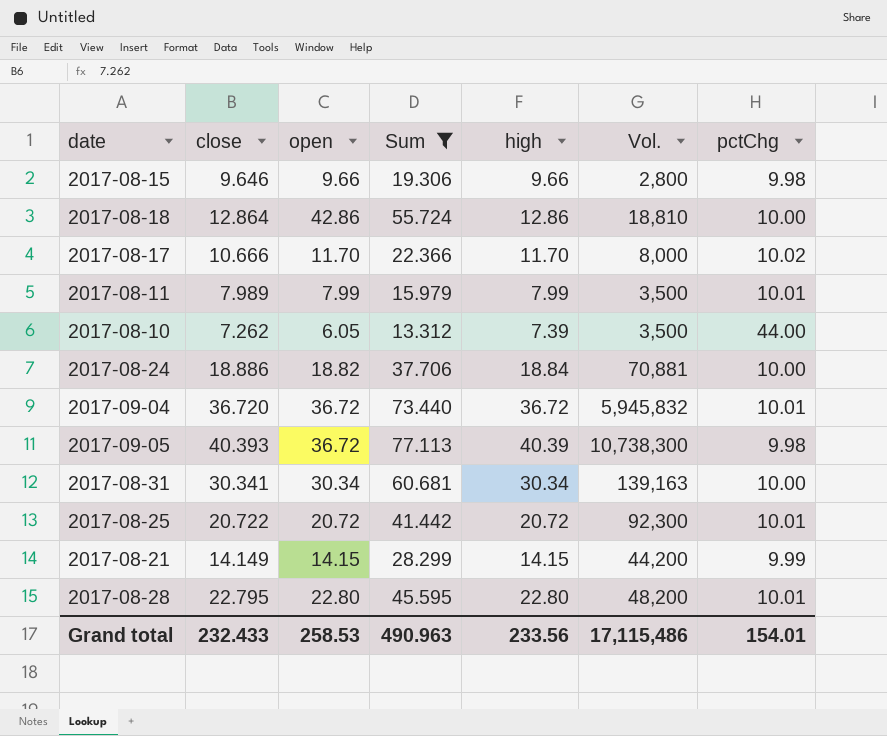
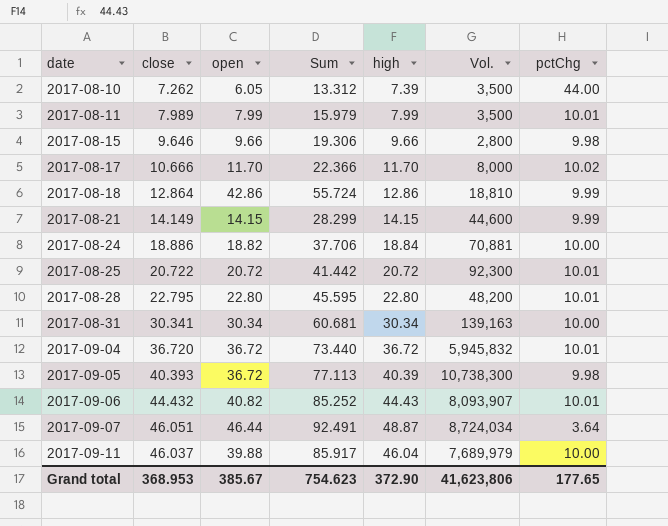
filter: Sum <= 77.113 -> none
row order: none -> date ascending
2017-08-18 | pctChg: 10.00 -> 9.99
2017-08-21 | Vol.: 44,200 -> 44,600
Grand total | close: 232.433 -> 368.953
Grand total | open: 258.53 -> 385.67
Grand total | Sum: 490.963 -> 754.623
Grand total | high: 233.56 -> 372.90
Grand total | Vol.: 17,115,486 -> 41,623,806
Grand total | pctChg: 154.01 -> 177.65

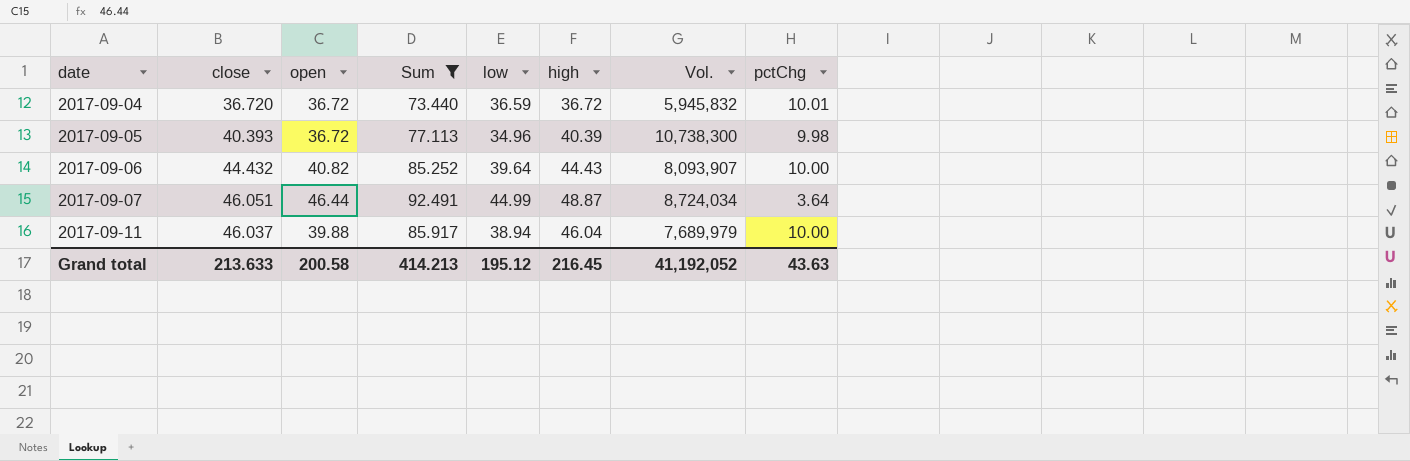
filter: none -> Sum >= 73.440
column low | position: none -> 5
2017-09-06 | pctChg: 10.01 -> 10.00
Grand total | close: 368.953 -> 213.633
Grand total | open: 385.67 -> 200.58
Grand total | Sum: 754.623 -> 414.213
Grand total | high: 372.90 -> 216.45
Grand total | Vol.: 41,623,806 -> 41,192,052
Grand total | pctChg: 177.65 -> 43.63

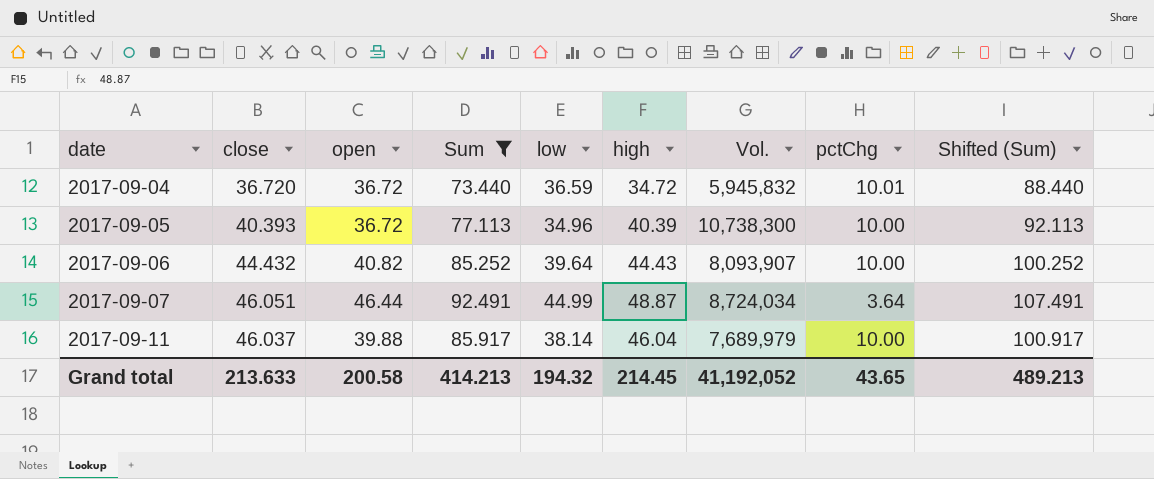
column Shifted (Sum) | formula: none -> [Sum] + 15
2017-09-04 | high: 36.72 -> 34.72
2017-09-05 | pctChg: 9.98 -> 10.00
2017-09-11 | low: 38.94 -> 38.14
Grand total | low: 195.12 -> 194.32
Grand total | high: 216.45 -> 214.45
Grand total | pctChg: 43.63 -> 43.65

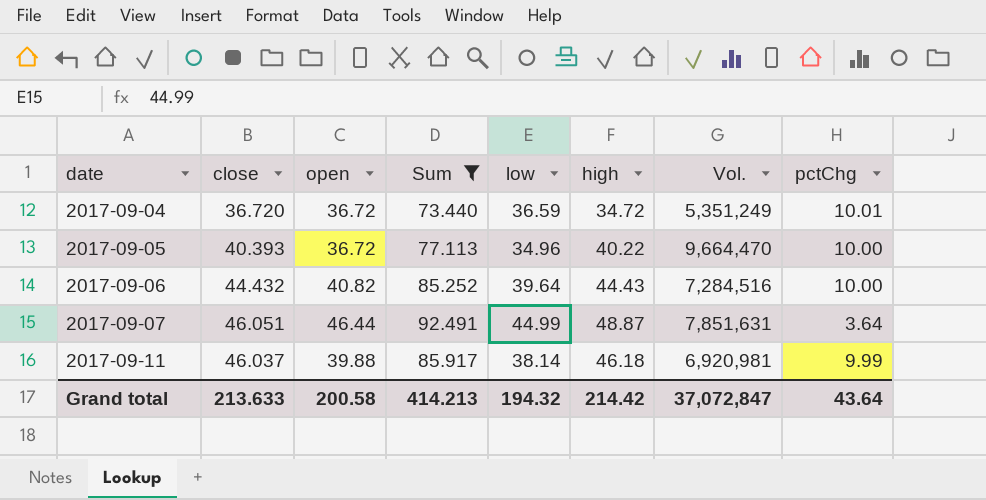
column Shifted (Sum) | formula: [Sum] + 15 -> none
2017-09-04 | Vol.: 5,945,832 -> 5,351,249
2017-09-05 | high: 40.39 -> 40.22
2017-09-05 | Vol.: 10,738,300 -> 9,664,470
2017-09-06 | Vol.: 8,093,907 -> 7,284,516
2017-09-07 | Vol.: 8,724,034 -> 7,851,631
2017-09-11 | high: 46.04 -> 46.18
2017-09-11 | Vol.: 7,689,979 -> 6,920,981
2017-09-11 | pctChg: 10.00 -> 9.99
Grand total | high: 214.45 -> 214.42
Grand total | Vol.: 41,192,052 -> 37,072,847
Grand total | pctChg: 43.65 -> 43.64

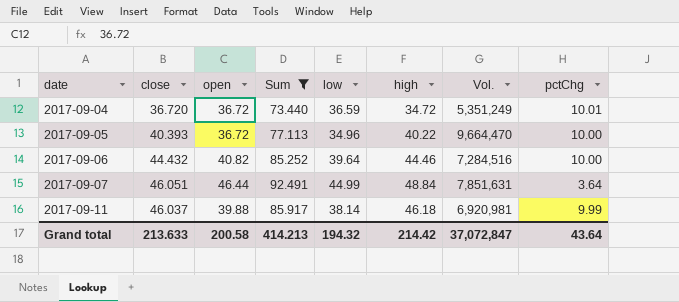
2017-09-06 | high: 44.43 -> 44.46
2017-09-07 | high: 48.87 -> 48.84

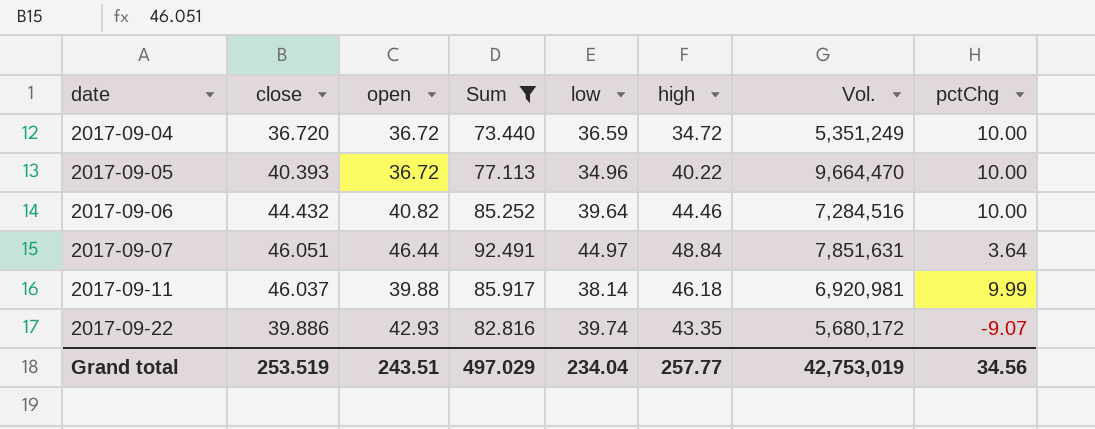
2017-09-04 | pctChg: 10.01 -> 10.00
2017-09-07 | low: 44.99 -> 44.97
row 2017-09-22: none -> 39.886 | 42.93 | 82.816 | 39.74 | 43.35 | 5,680,172 | -9.07
Grand total | close: 213.633 -> 253.519
Grand total | open: 200.58 -> 243.51
Grand total | Sum: 414.213 -> 497.029
Grand total | low: 194.32 -> 234.04
Grand total | high: 214.42 -> 257.77
Grand total | Vol.: 37,072,847 -> 42,753,019
Grand total | pctChg: 43.64 -> 34.56

